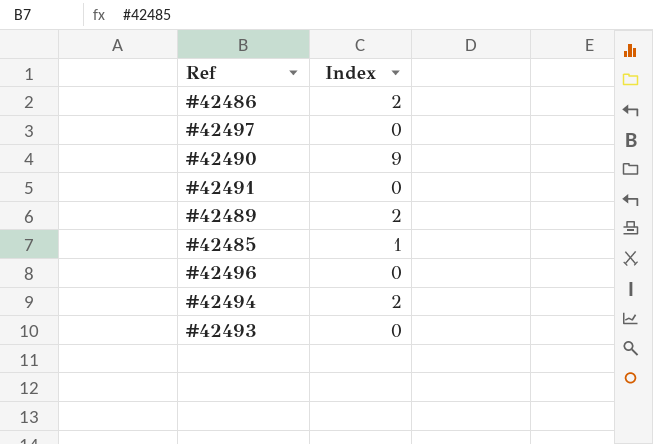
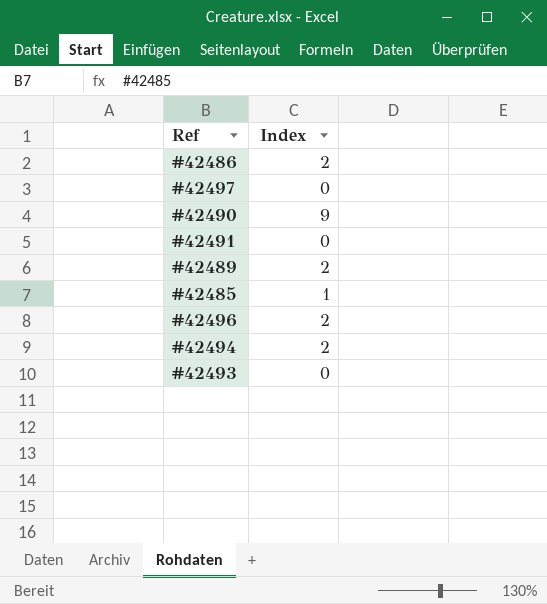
#42496 | Index: 0 -> 2

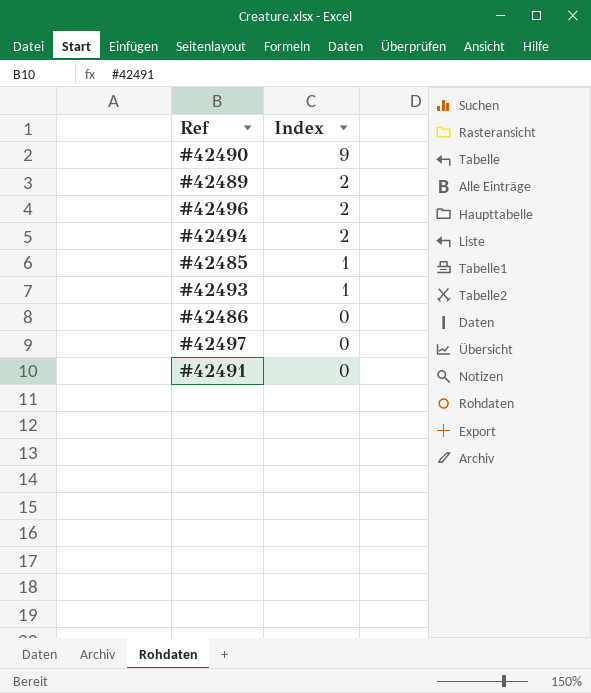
row order: none -> Index descending
#42493 | Index: 0 -> 1
#42486 | Index: 2 -> 0

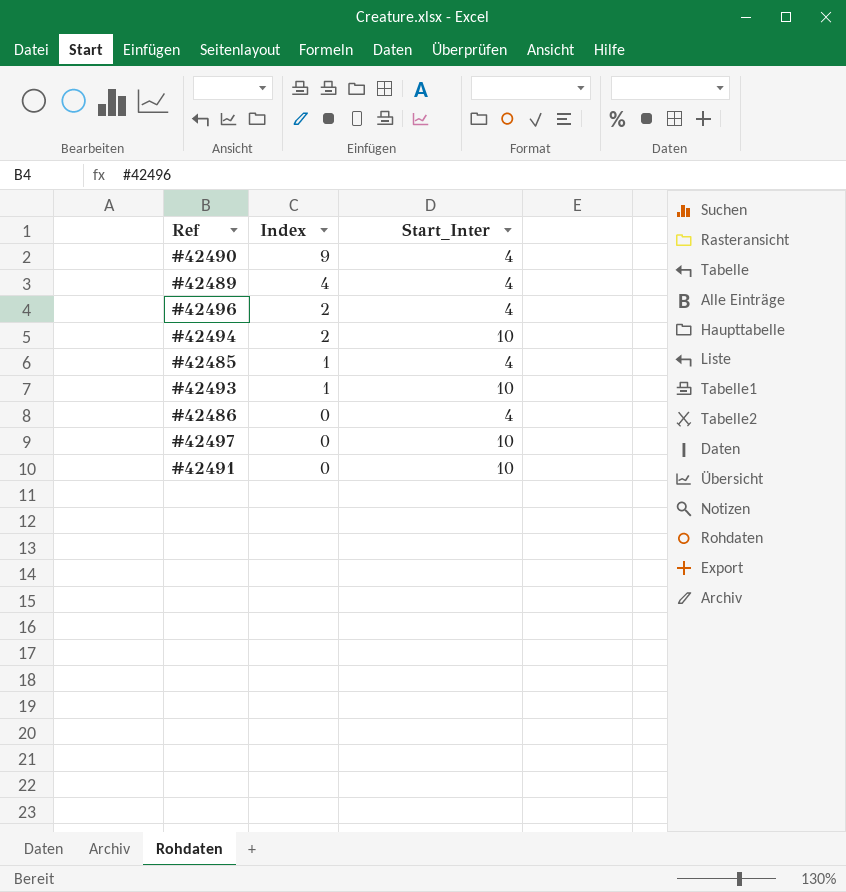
column Start_Inter | position: none -> 3
#42489 | Index: 2 -> 4

